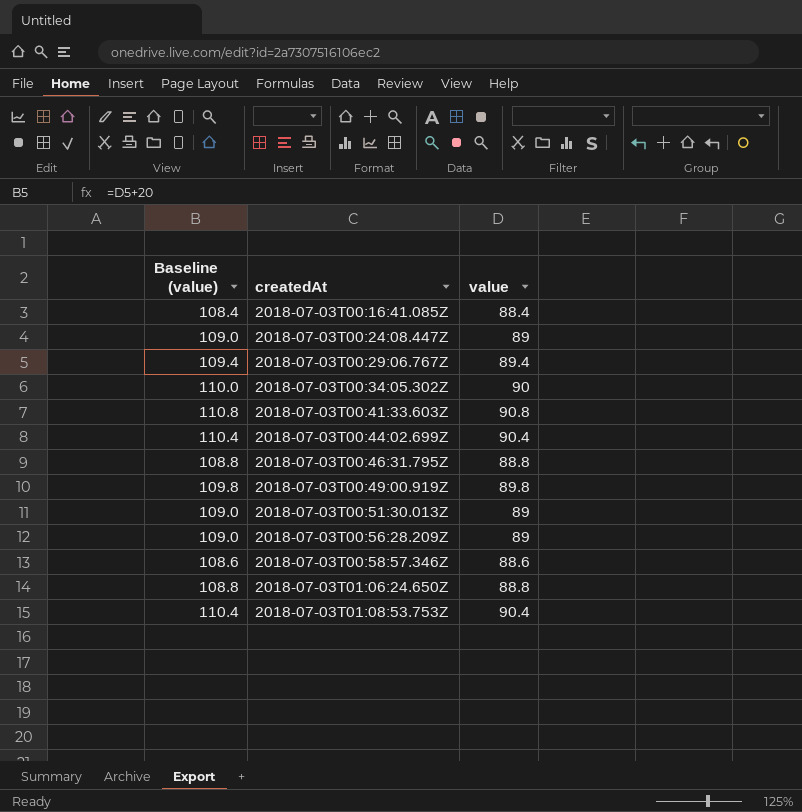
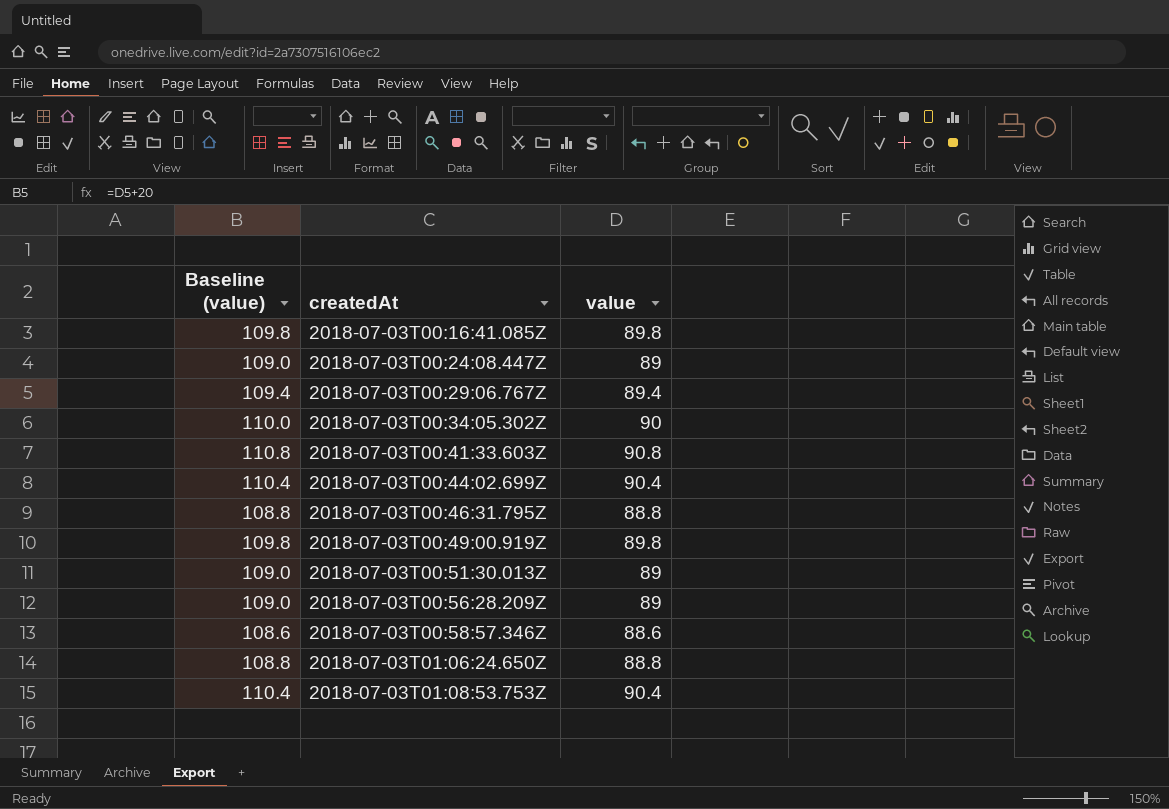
2018-07-03T00:16:41.085Z | Baseline (value): 108.4 -> 109.8
2018-07-03T00:16:41.085Z | value: 88.4 -> 89.8

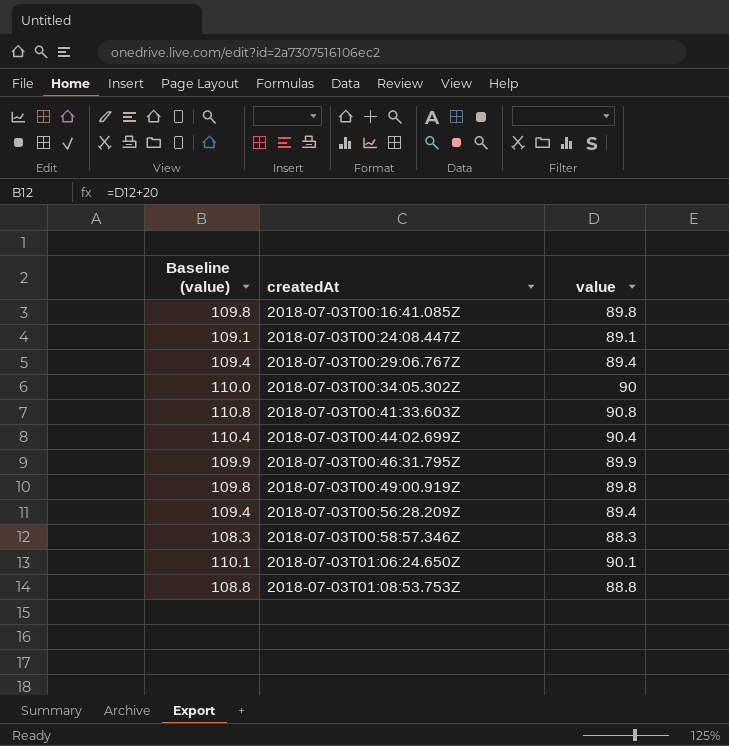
row 2018-07-03T00:51:30.013Z: 109.0 | 89 -> none
2018-07-03T00:24:08.447Z | Baseline (value): 109.0 -> 109.1
2018-07-03T00:24:08.447Z | value: 89 -> 89.1
2018-07-03T00:46:31.795Z | Baseline (value): 108.8 -> 109.9
2018-07-03T00:46:31.795Z | value: 88.8 -> 89.9
2018-07-03T00:56:28.209Z | Baseline (value): 109.0 -> 109.4
2018-07-03T00:56:28.209Z | value: 89 -> 89.4
2018-07-03T00:58:57.346Z | Baseline (value): 108.6 -> 108.3
2018-07-03T00:58:57.346Z | value: 88.6 -> 88.3
2018-07-03T01:06:24.650Z | Baseline (value): 108.8 -> 110.1
2018-07-03T01:06:24.650Z | value: 88.8 -> 90.1
2018-07-03T01:08:53.753Z | Baseline (value): 110.4 -> 108.8
2018-07-03T01:08:53.753Z | value: 90.4 -> 88.8

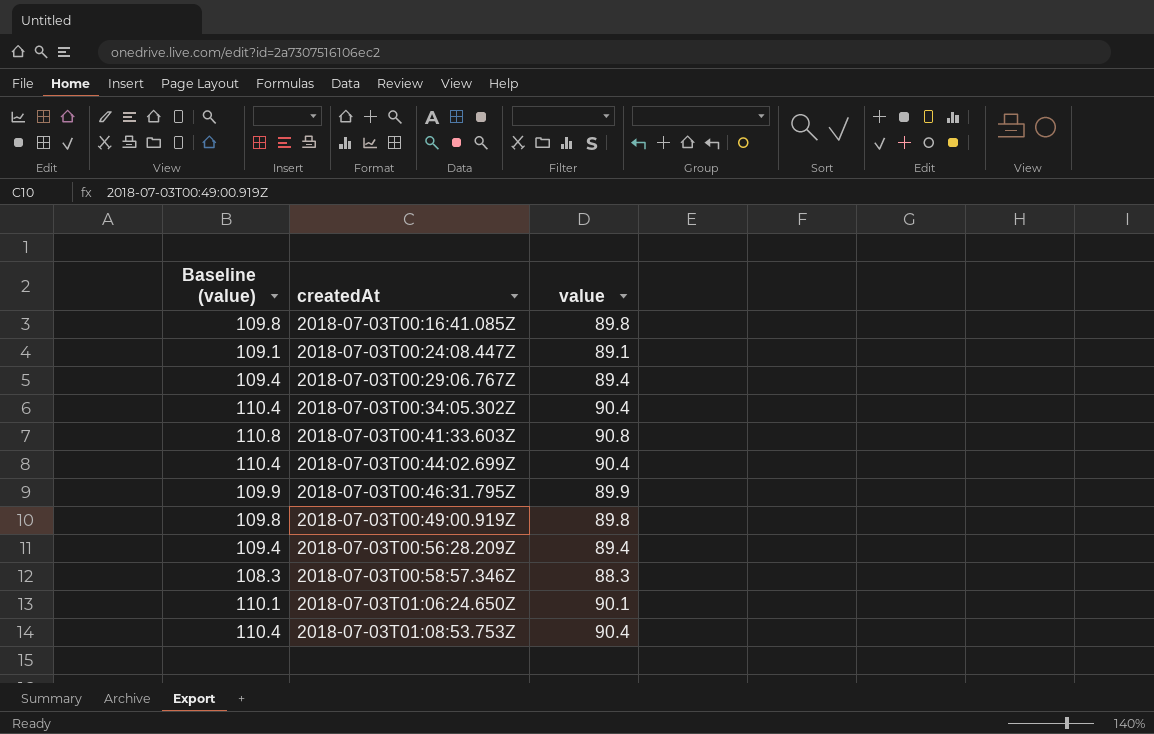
2018-07-03T00:34:05.302Z | Baseline (value): 110.0 -> 110.4
2018-07-03T00:34:05.302Z | value: 90 -> 90.4
2018-07-03T01:08:53.753Z | Baseline (value): 108.8 -> 110.4
2018-07-03T01:08:53.753Z | value: 88.8 -> 90.4

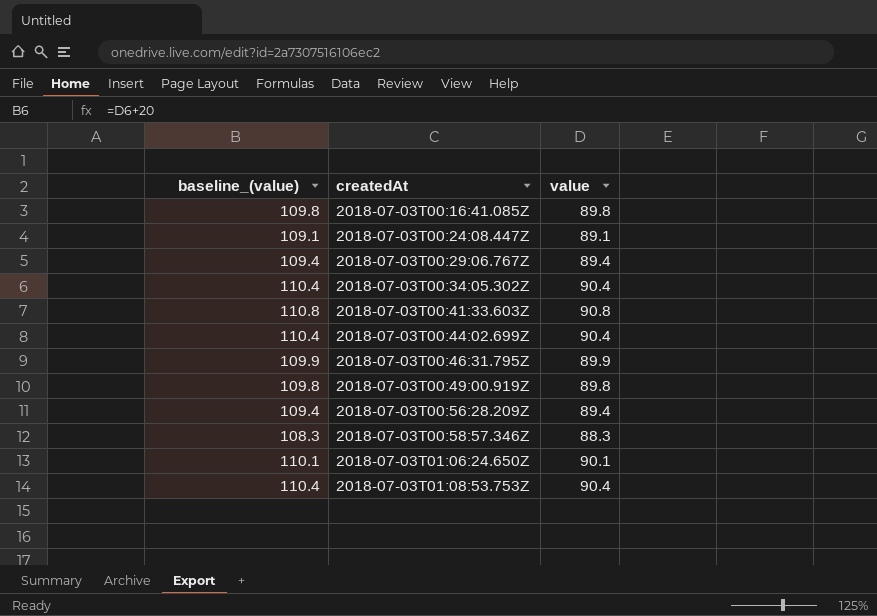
column name: Baseline (value) -> baseline_(value)

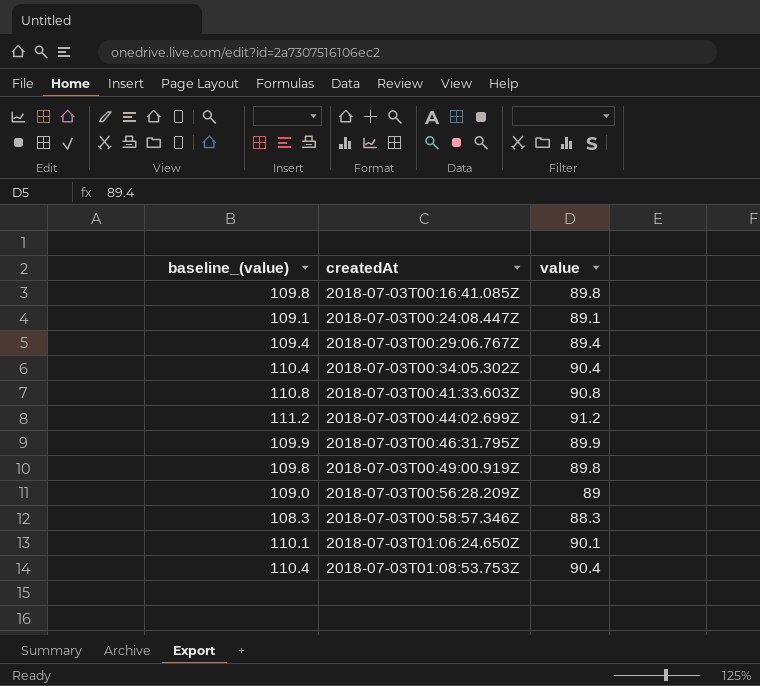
2018-07-03T00:44:02.699Z | baseline_(value): 110.4 -> 111.2
2018-07-03T00:44:02.699Z | value: 90.4 -> 91.2
2018-07-03T00:56:28.209Z | baseline_(value): 109.4 -> 109.0
2018-07-03T00:56:28.209Z | value: 89.4 -> 89

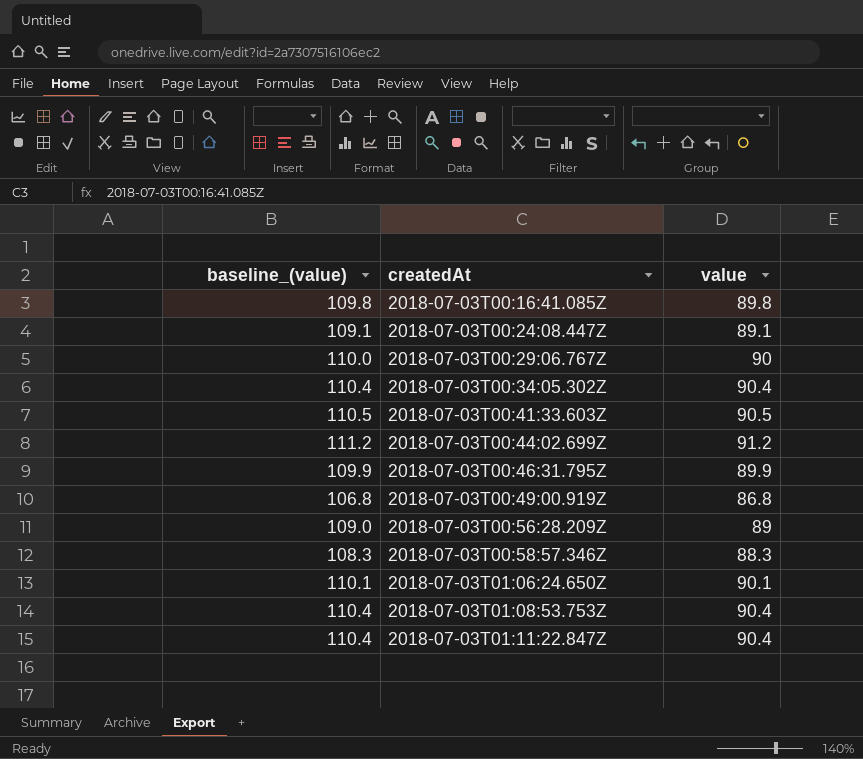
2018-07-03T00:29:06.767Z | baseline_(value): 109.4 -> 110.0
2018-07-03T00:29:06.767Z | value: 89.4 -> 90
2018-07-03T00:41:33.603Z | baseline_(value): 110.8 -> 110.5
2018-07-03T00:41:33.603Z | value: 90.8 -> 90.5
2018-07-03T00:49:00.919Z | baseline_(value): 109.8 -> 106.8
2018-07-03T00:49:00.919Z | value: 89.8 -> 86.8
row 2018-07-03T01:11:22.847Z: none -> 110.4 | 90.4

